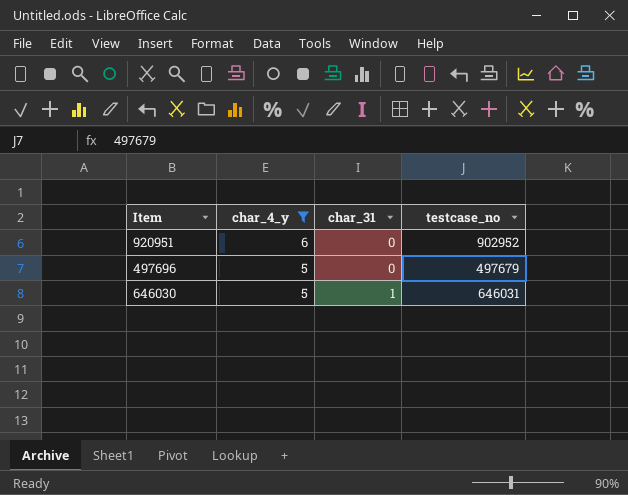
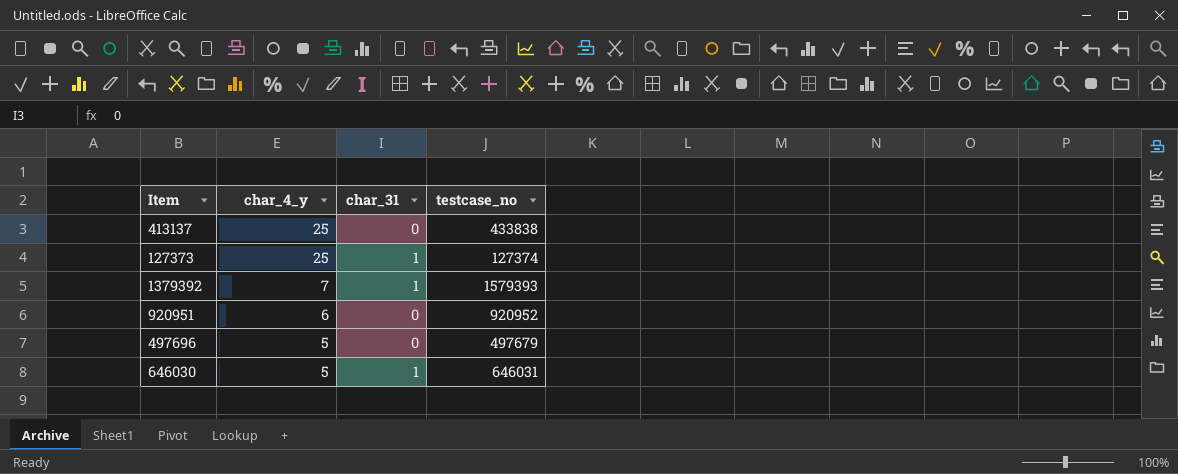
filter: char_4_y <= 6 -> none
920951 | testcase_no: 902952 -> 920952

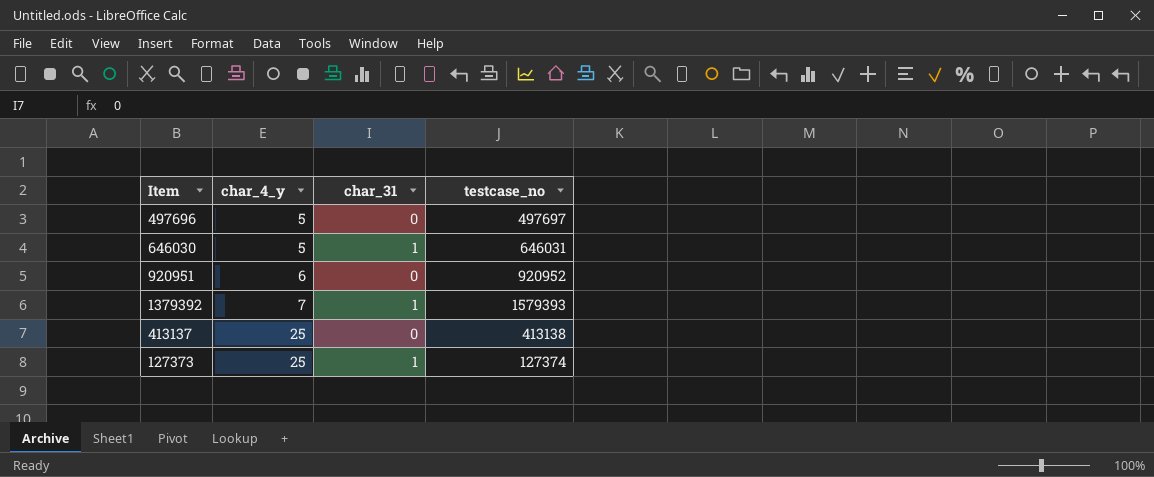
row order: char_4_y descending -> char_4_y ascending
497696 | testcase_no: 497679 -> 497697
413137 | testcase_no: 433838 -> 413138

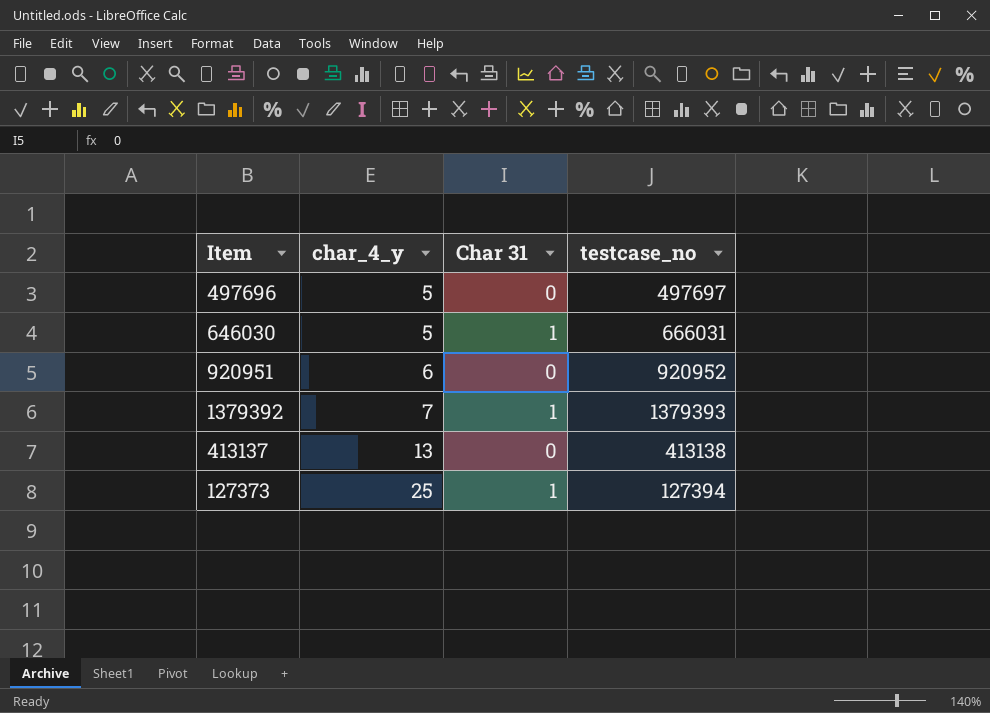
column name: char_31 -> Char 31
646030 | testcase_no: 646031 -> 666031
1379392 | testcase_no: 1579393 -> 1379393
413137 | char_4_y: 25 -> 13
127373 | testcase_no: 127374 -> 127394

